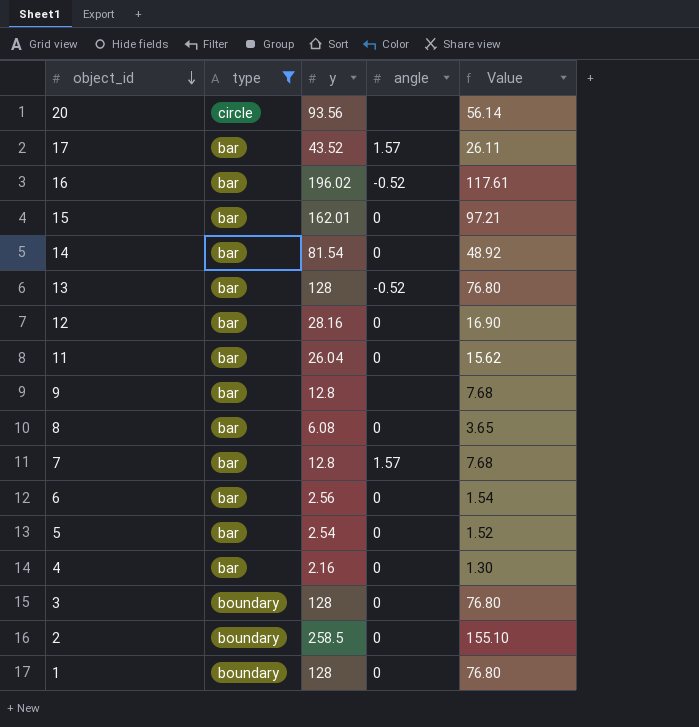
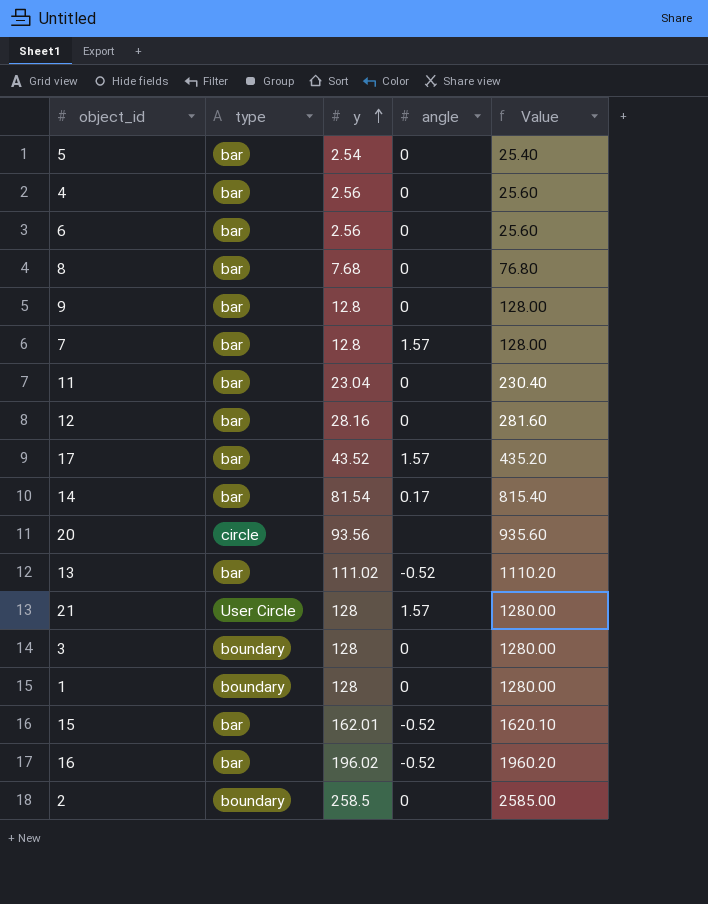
filter: type != User Circle -> none
row order: object_id descending -> y ascending
column Value | formula: [y] * 0.6 -> [y] * 10
4 | y: 2.16 -> 2.56
8 | y: 6.08 -> 7.68
9 | angle: none -> 0
11 | y: 26.04 -> 23.04
14 | angle: 0 -> 0.17
13 | y: 128 -> 111.02
15 | angle: 0 -> -0.52

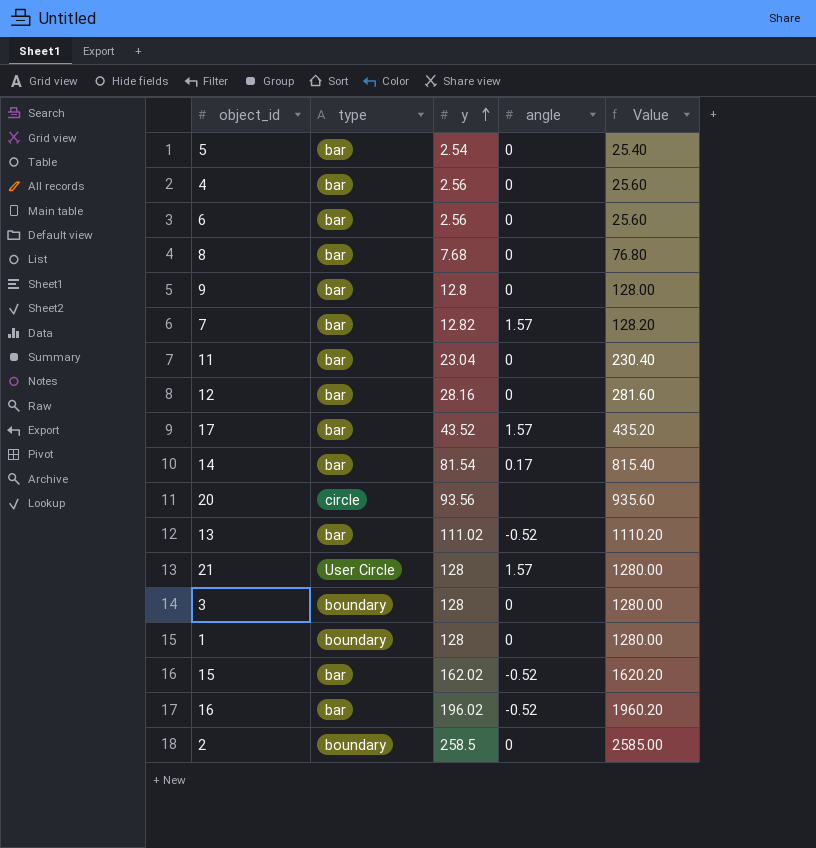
7 | y: 12.8 -> 12.82
7 | Value: 128.00 -> 128.20
15 | y: 162.01 -> 162.02
15 | Value: 1620.10 -> 1620.20

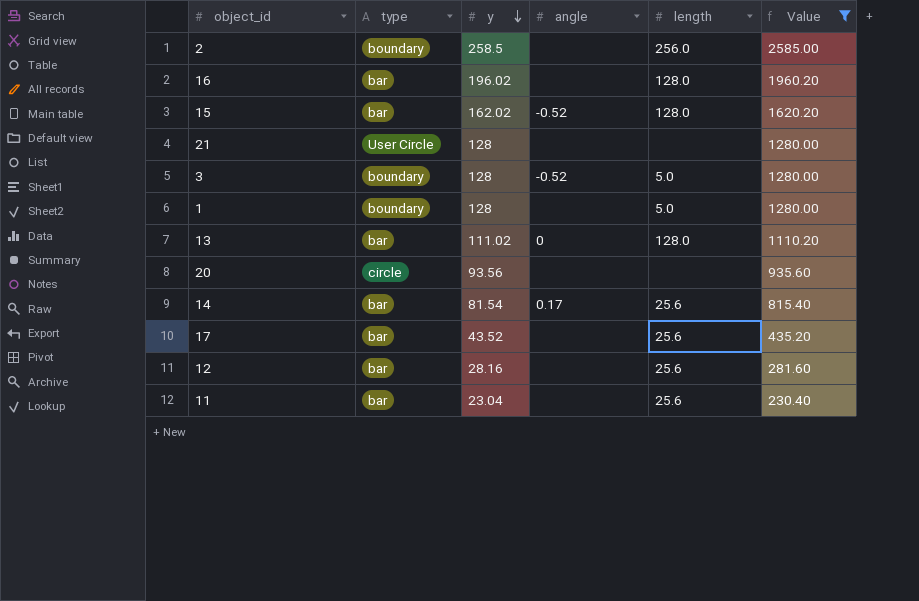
filter: none -> Value >= 230.40
row order: y ascending -> y descending
column length | position: none -> 5
2 | angle: 0 -> none
16 | angle: -0.52 -> none
21 | angle: 1.57 -> none
3 | angle: 0 -> -0.52
1 | angle: 0 -> none
13 | angle: -0.52 -> 0
17 | angle: 1.57 -> none
12 | angle: 0 -> none
11 | angle: 0 -> none

